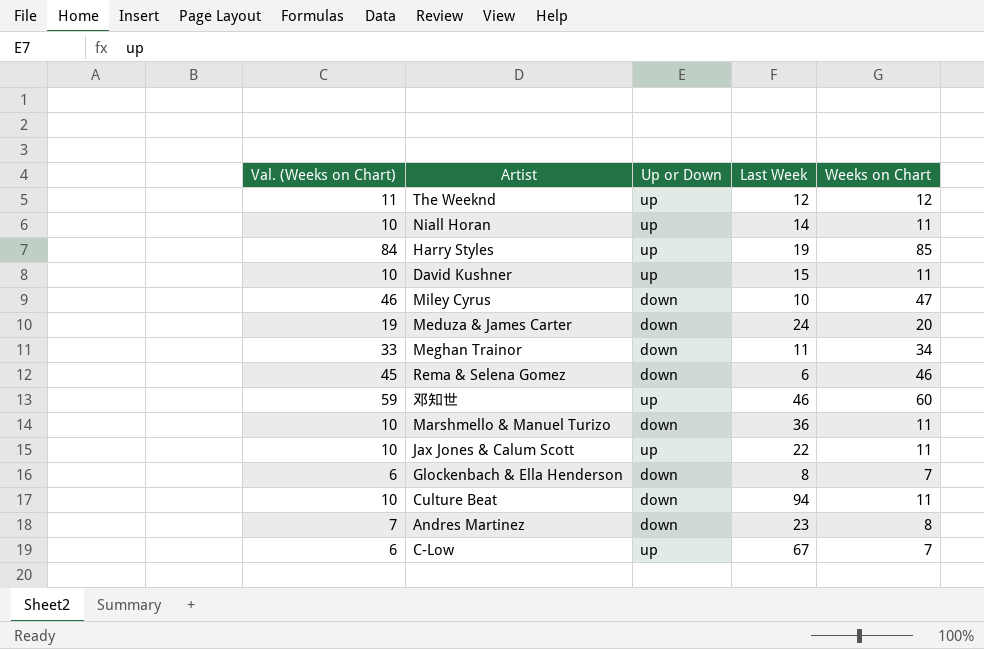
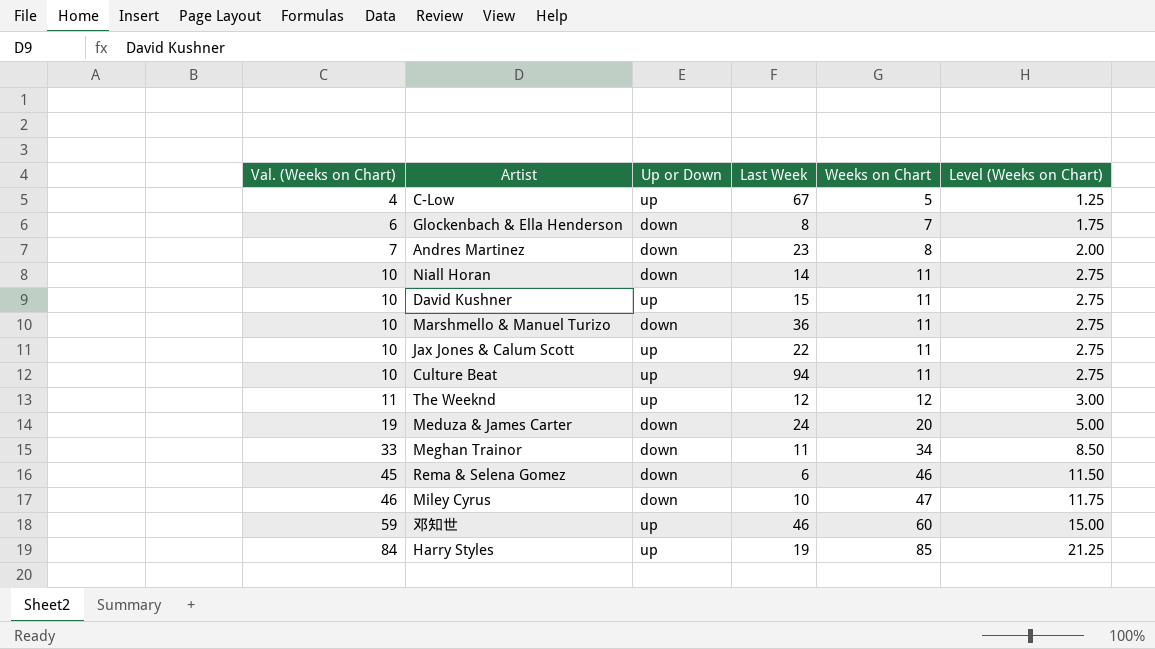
row order: none -> Val. (Weeks on Chart) ascending
column Level (Weeks on Chart) | formula: none -> [Weeks on Chart] * 0.25
C-Low | Val. (Weeks on Chart): 6 -> 4
C-Low | Weeks on Chart: 7 -> 5
Niall Horan | Up or Down: up -> down
Culture Beat | Up or Down: down -> up

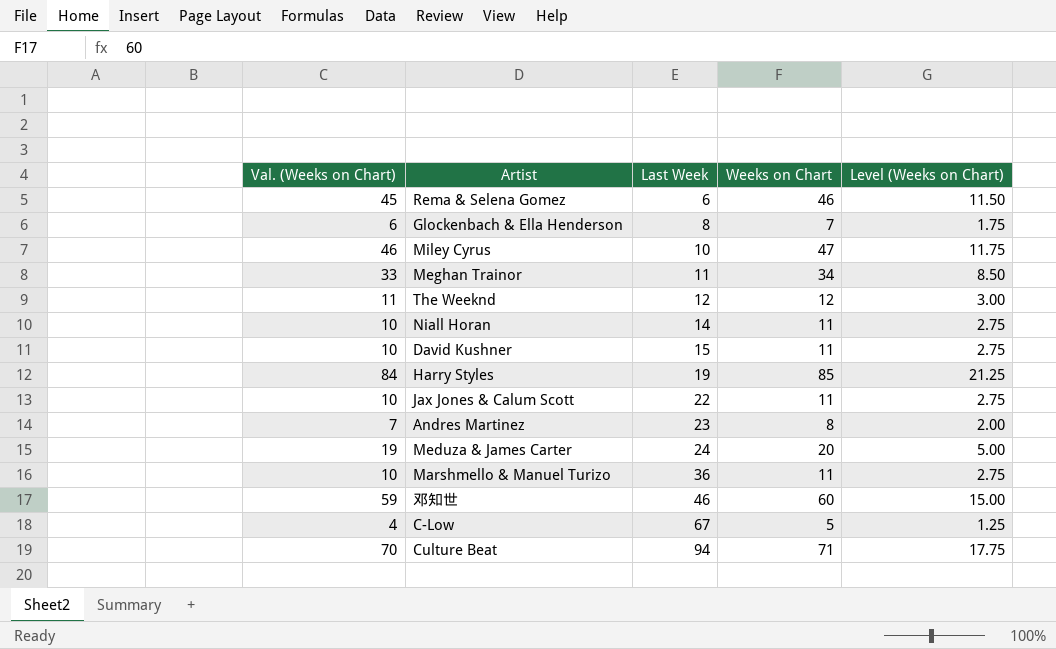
row order: Val. (Weeks on Chart) ascending -> Last Week ascending
column Up or Down | position: 3 -> none
Culture Beat | Val. (Weeks on Chart): 10 -> 70
Culture Beat | Weeks on Chart: 11 -> 71
Culture Beat | Level (Weeks on Chart): 2.75 -> 17.75

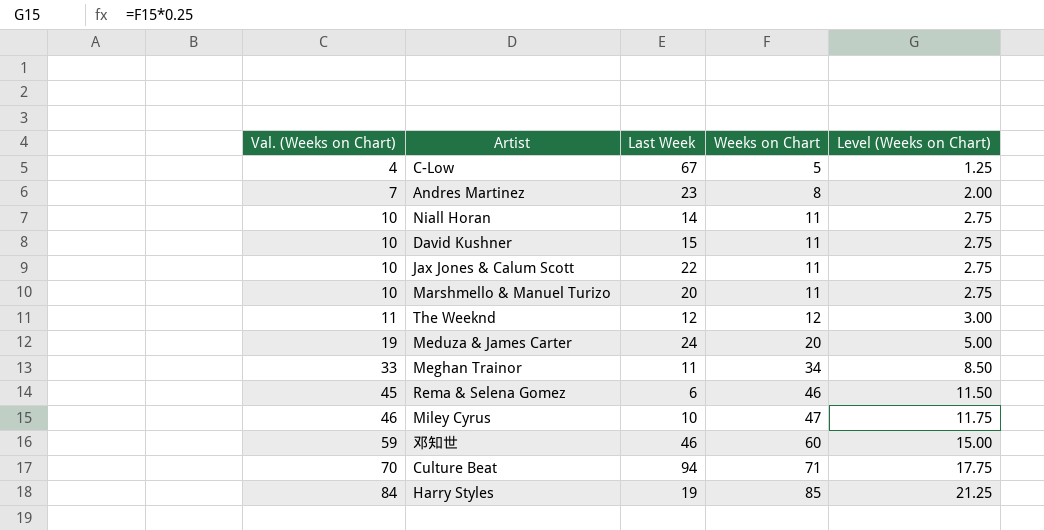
row order: Last Week ascending -> Val. (Weeks on Chart) ascending
row Glockenbach & Ella Henderson: 6 | 8 | 7 | 1.75 -> none
Marshmello & Manuel Turizo | Last Week: 36 -> 20

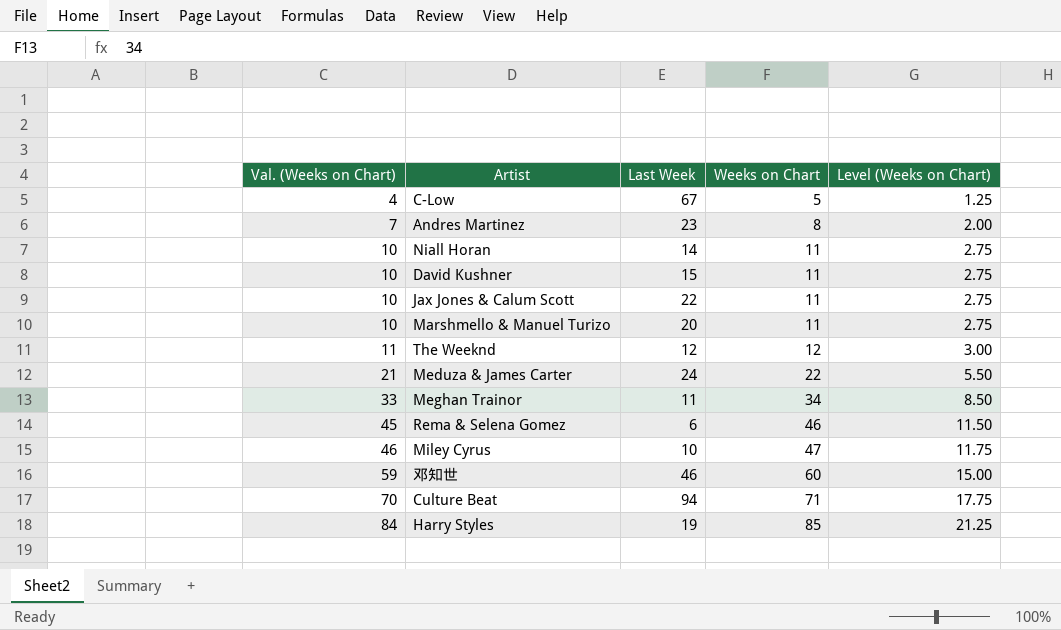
Meduza & James Carter | Val. (Weeks on Chart): 19 -> 21
Meduza & James Carter | Weeks on Chart: 20 -> 22
Meduza & James Carter | Level (Weeks on Chart): 5.00 -> 5.50

